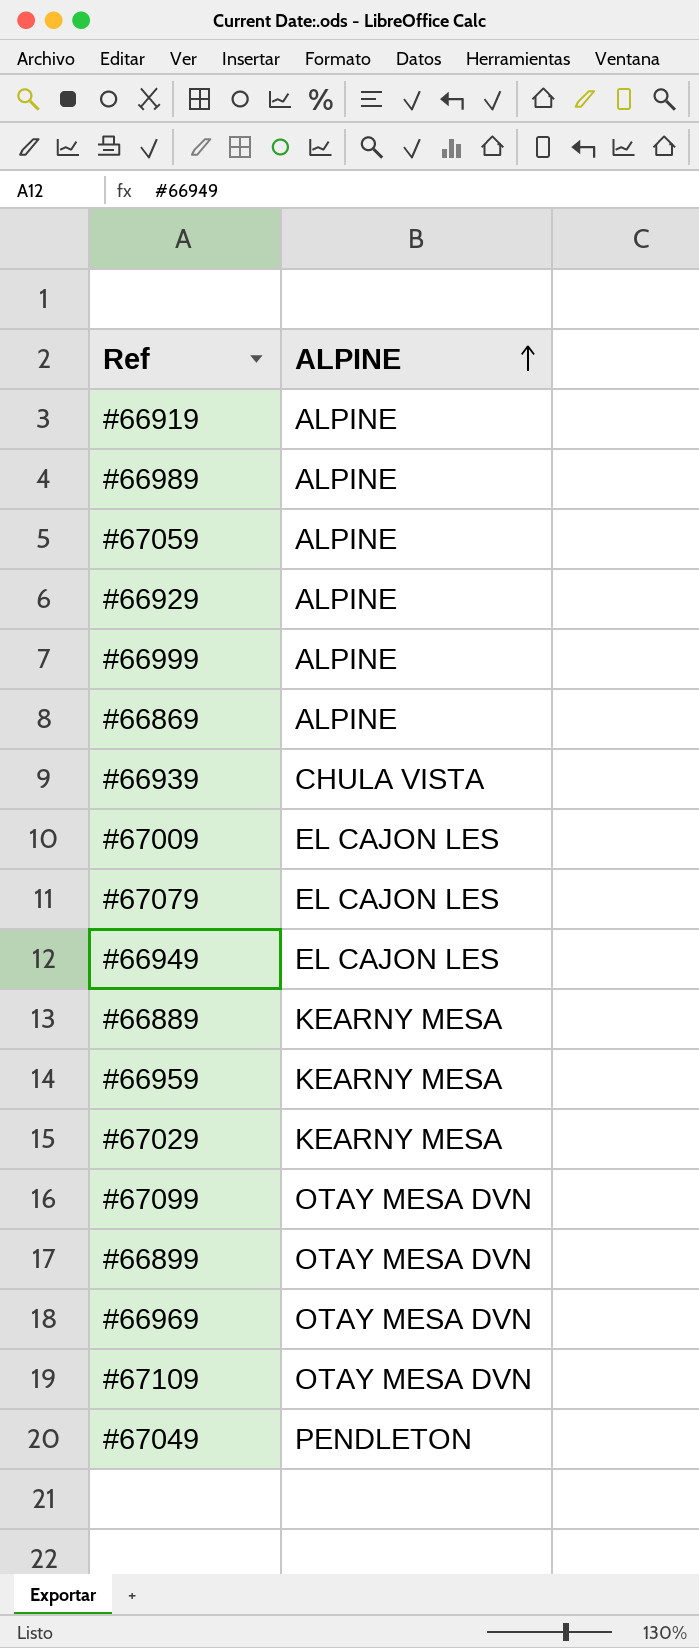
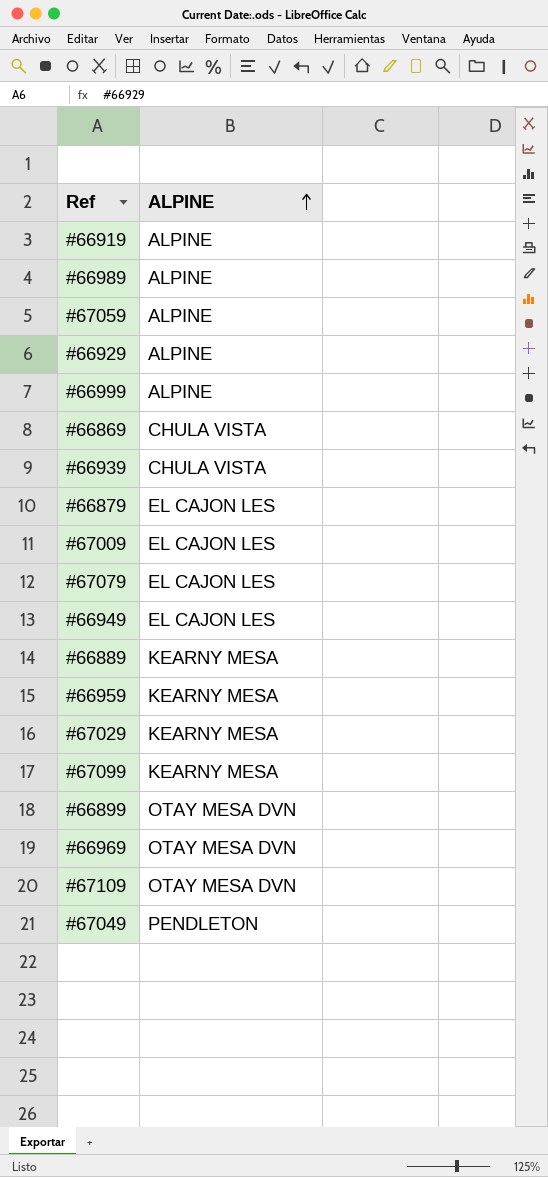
#66869 | ALPINE: ALPINE -> CHULA VISTA
row #66879: none -> EL CAJON LES
#67099 | ALPINE: OTAY MESA DVN -> KEARNY MESA

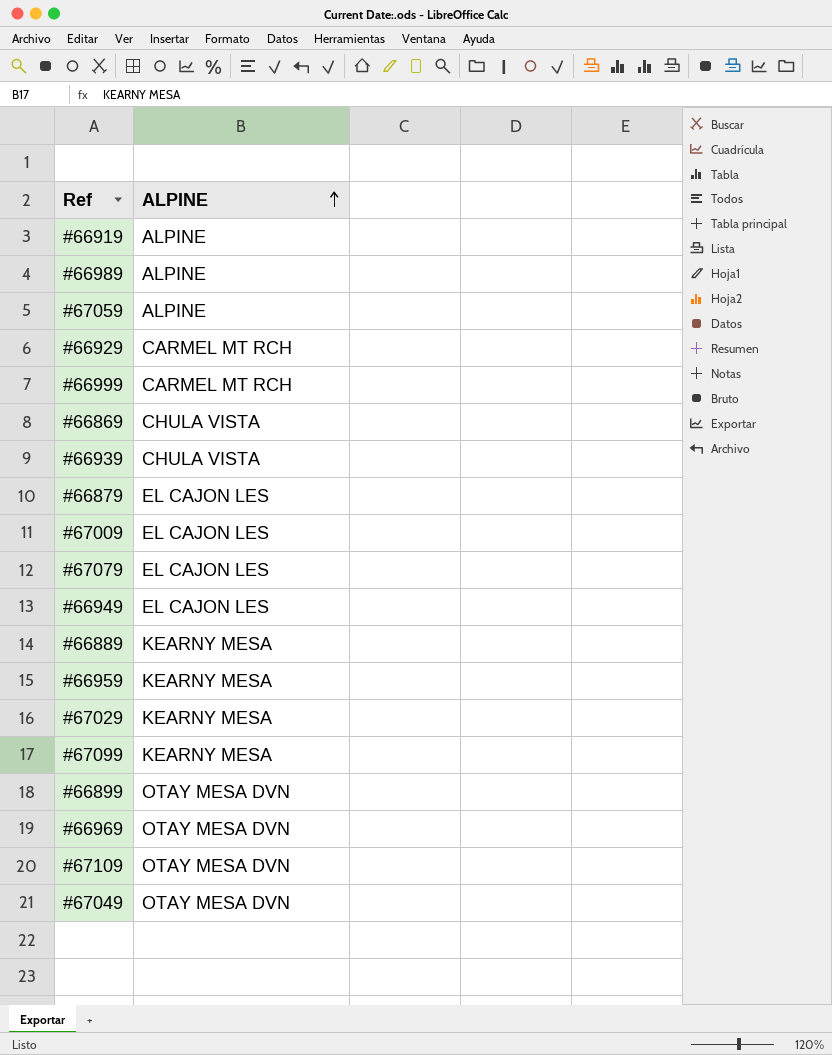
#66929 | ALPINE: ALPINE -> CARMEL MT RCH
#66999 | ALPINE: ALPINE -> CARMEL MT RCH
#67049 | ALPINE: PENDLETON -> OTAY MESA DVN

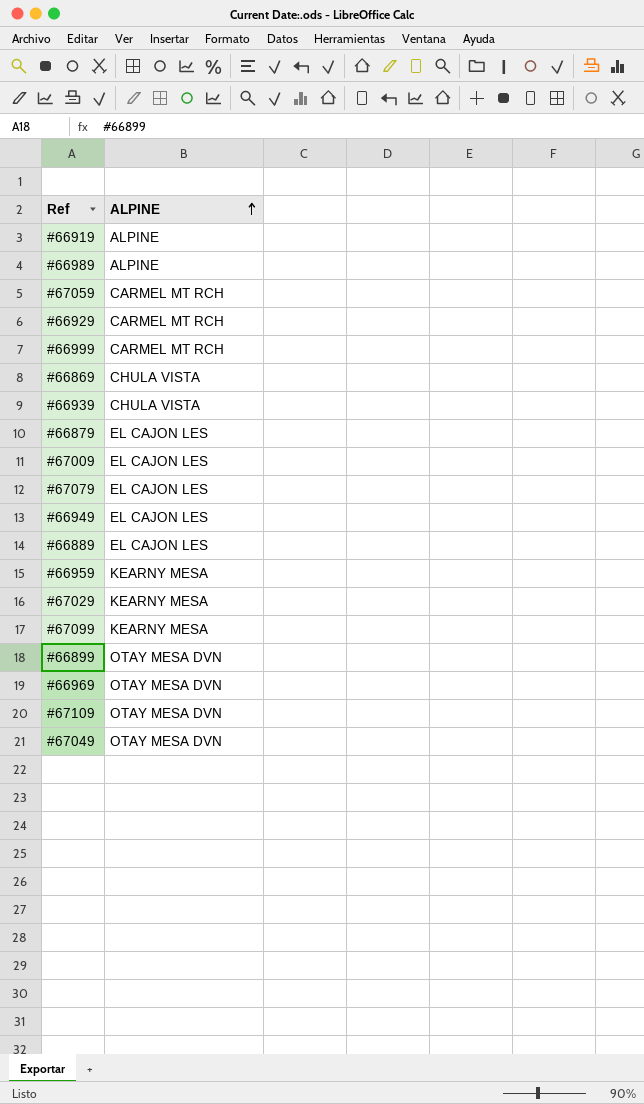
#67059 | ALPINE: ALPINE -> CARMEL MT RCH
#66889 | ALPINE: KEARNY MESA -> EL CAJON LES

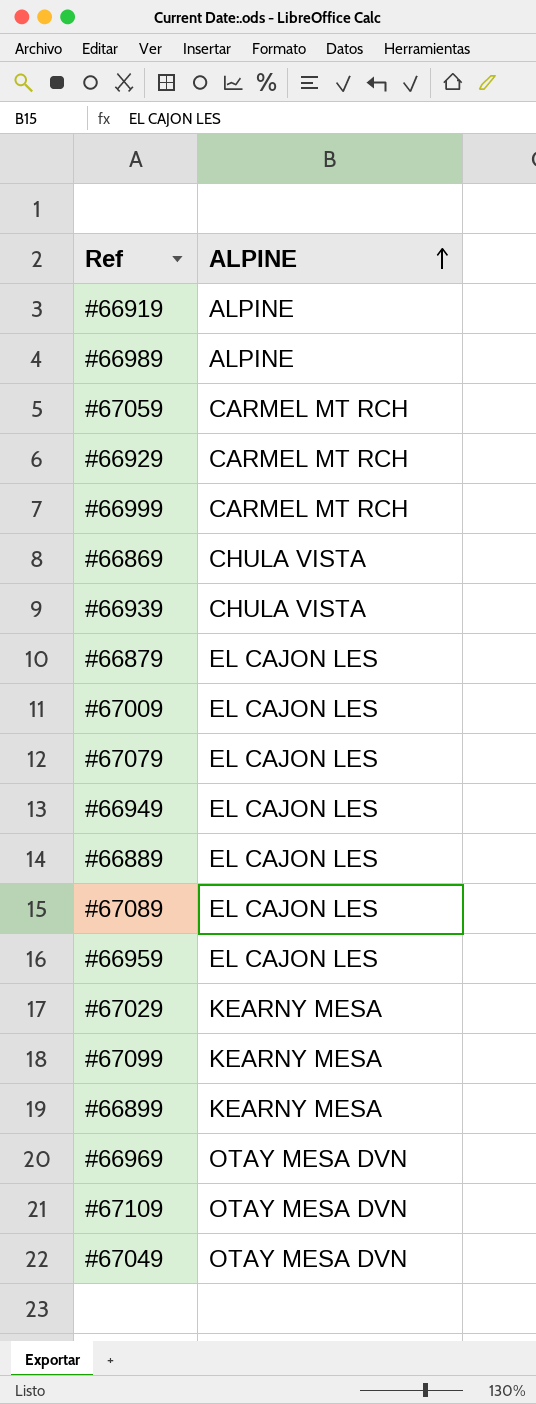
row #67089: none -> EL CAJON LES
#66959 | ALPINE: KEARNY MESA -> EL CAJON LES
#66899 | ALPINE: OTAY MESA DVN -> KEARNY MESA

